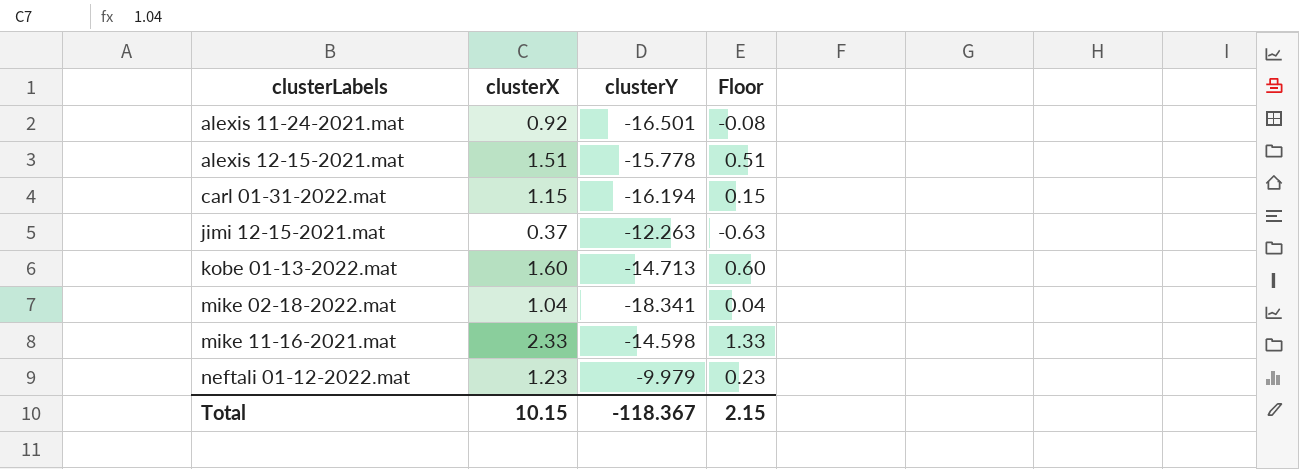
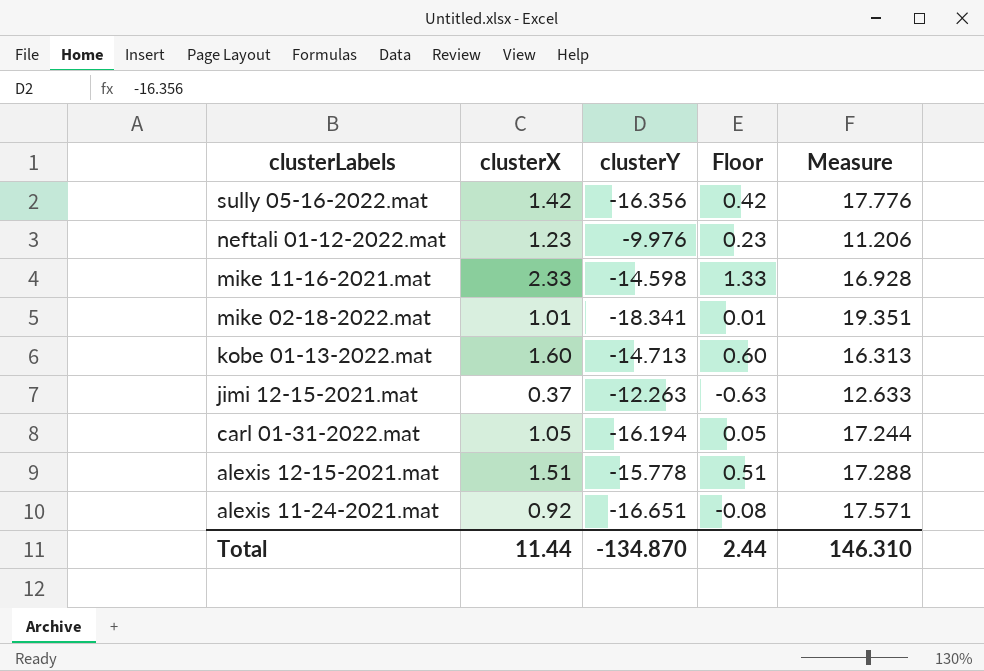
row order: clusterLabels ascending -> clusterLabels descending
column Measure | formula: none -> [clusterX] - [clusterY]
row sully 05-16-2022.mat: none -> 1.42 | -16.356 | 0.42 | 17.776
neftali 01-12-2022.mat | clusterY: -9.979 -> -9.976
mike 02-18-2022.mat | clusterX: 1.04 -> 1.01
mike 02-18-2022.mat | Floor: 0.04 -> 0.01
carl 01-31-2022.mat | clusterX: 1.15 -> 1.05
carl 01-31-2022.mat | Floor: 0.15 -> 0.05
alexis 11-24-2021.mat | clusterY: -16.501 -> -16.651
Total | clusterX: 10.15 -> 11.44
Total | clusterY: -118.367 -> -134.870
Total | Floor: 2.15 -> 2.44

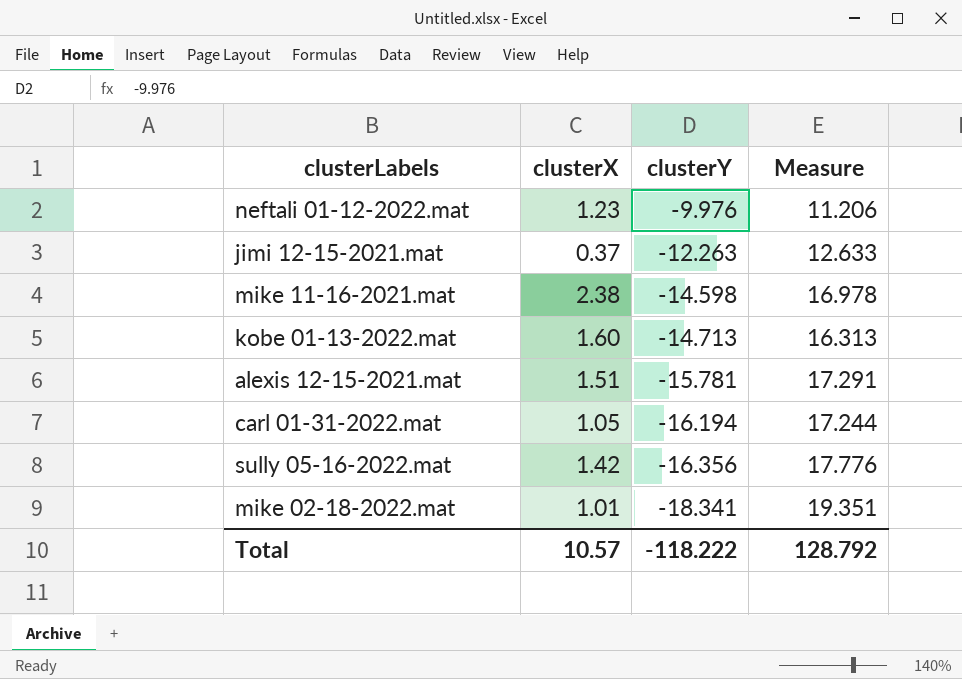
row order: clusterLabels descending -> clusterY descending
column Floor | formula: [clusterX] - 1 -> none
row alexis 11-24-2021.mat: 0.92 | -16.651 | -0.08 | 17.571 -> none
mike 11-16-2021.mat | clusterX: 2.33 -> 2.38
mike 11-16-2021.mat | Measure: 16.928 -> 16.978
alexis 12-15-2021.mat | clusterY: -15.778 -> -15.781
alexis 12-15-2021.mat | Measure: 17.288 -> 17.291
Total | clusterX: 11.44 -> 10.57
Total | clusterY: -134.870 -> -118.222
Total | Measure: 146.310 -> 128.792

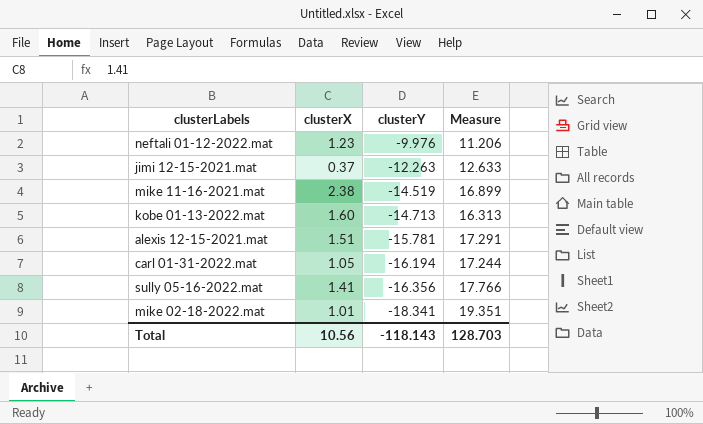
mike 11-16-2021.mat | clusterY: -14.598 -> -14.519
mike 11-16-2021.mat | Measure: 16.978 -> 16.899
sully 05-16-2022.mat | clusterX: 1.42 -> 1.41
sully 05-16-2022.mat | Measure: 17.776 -> 17.766
Total | clusterX: 10.57 -> 10.56
Total | clusterY: -118.222 -> -118.143
Total | Measure: 128.792 -> 128.703

